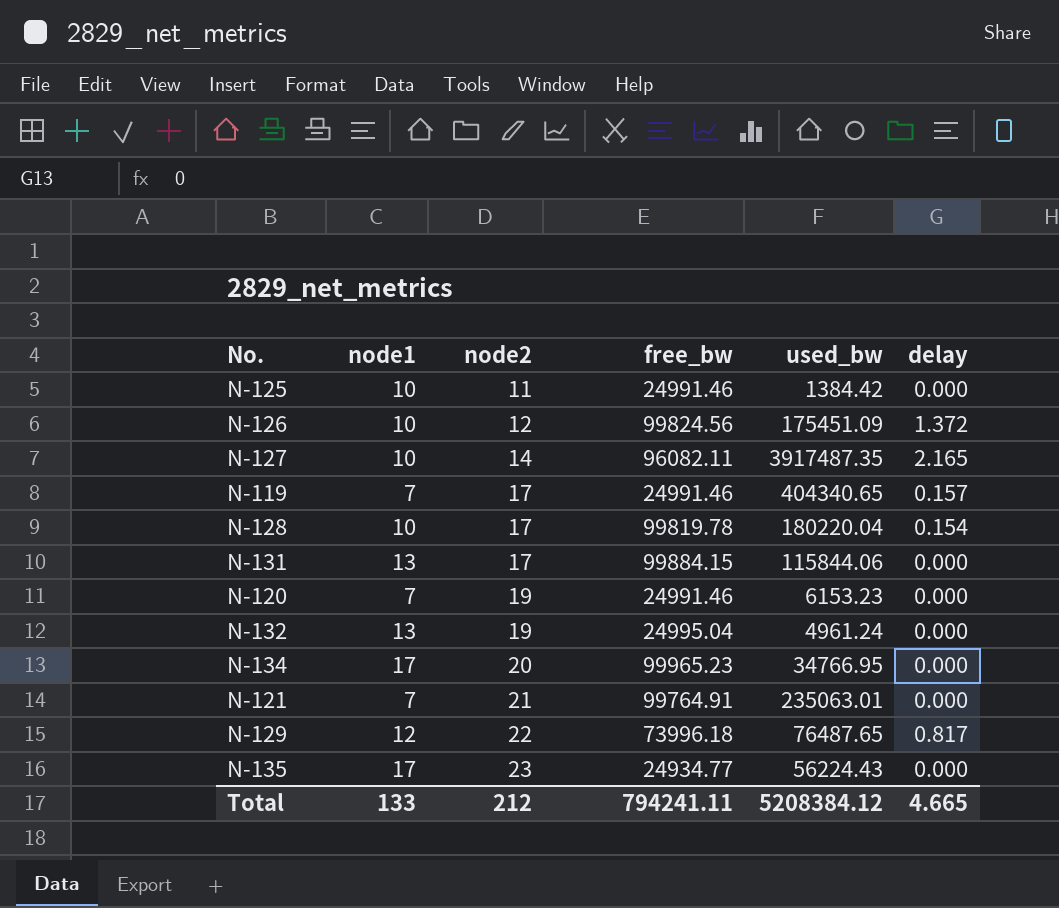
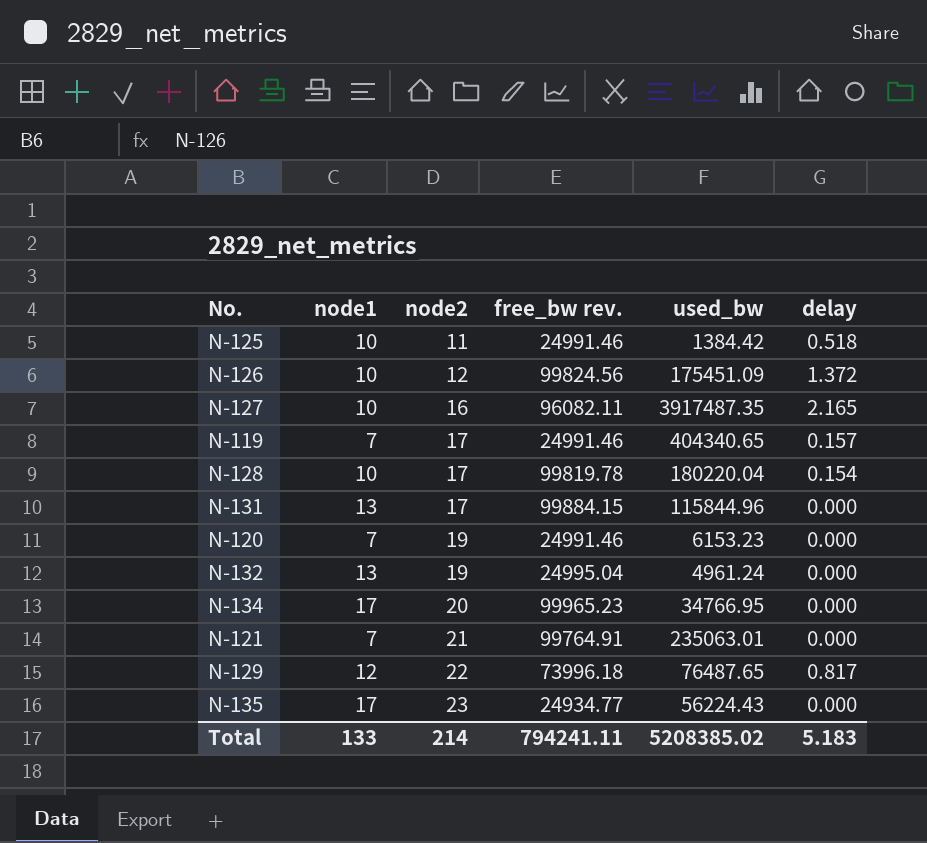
column name: free_bw -> free_bw rev.
N-125 | delay: 0.000 -> 0.518
N-127 | node2: 14 -> 16
N-131 | used_bw: 115844.06 -> 115844.96
Total | node2: 212 -> 214
Total | used_bw: 5208384.12 -> 5208385.02
Total | delay: 4.665 -> 5.183

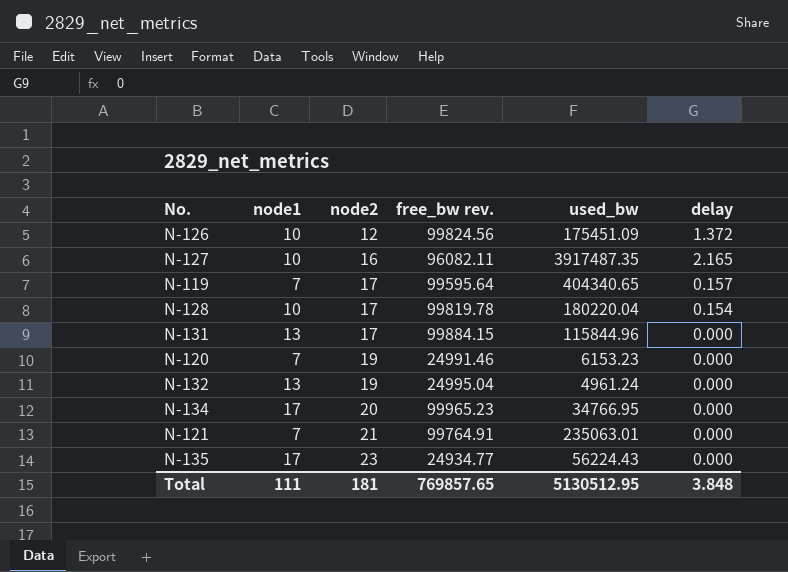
row N-125: 10 | 11 | 24991.46 | 1384.42 | 0.518 -> none
row N-129: 12 | 22 | 73996.18 | 76487.65 | 0.817 -> none
N-119 | free_bw rev.: 24991.46 -> 99595.64
Total | node1: 133 -> 111
Total | node2: 214 -> 181
Total | free_bw rev.: 794241.11 -> 769857.65
Total | used_bw: 5208385.02 -> 5130512.95
Total | delay: 5.183 -> 3.848

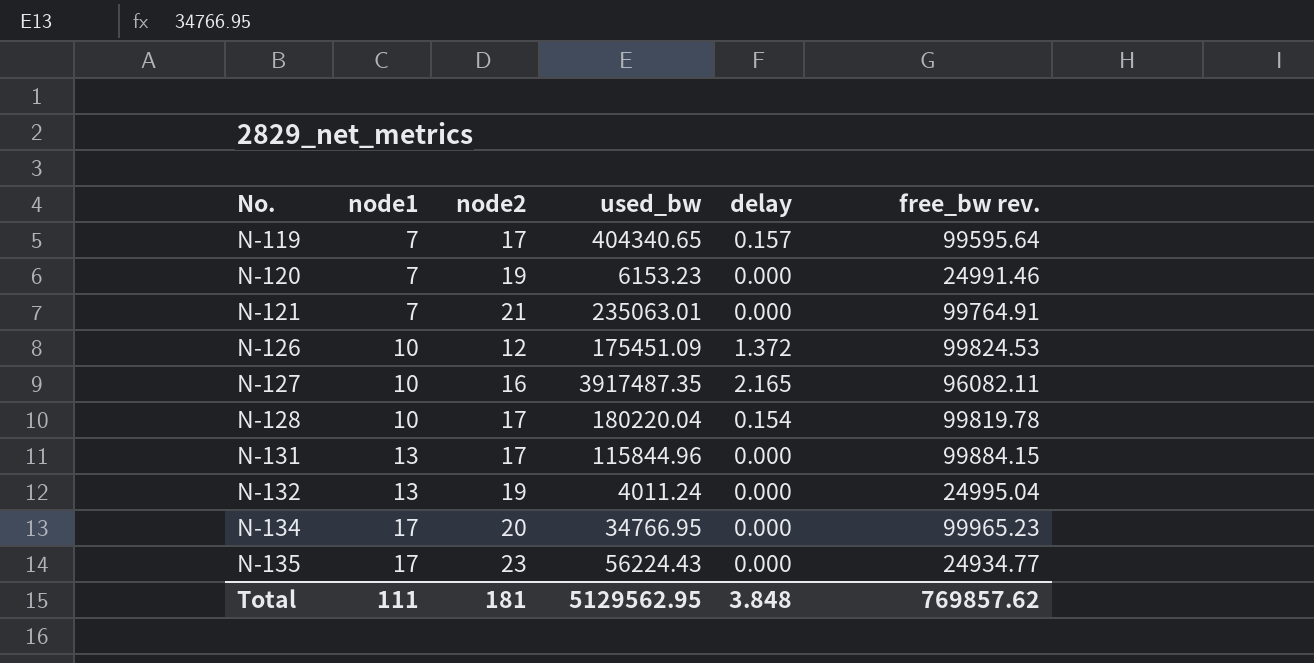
row order: node2 ascending -> No. ascending
column free_bw rev. | position: 4 -> 6
N-126 | free_bw rev.: 99824.56 -> 99824.53
N-132 | used_bw: 4961.24 -> 4011.24
Total | used_bw: 5130512.95 -> 5129562.95
Total | free_bw rev.: 769857.65 -> 769857.62

